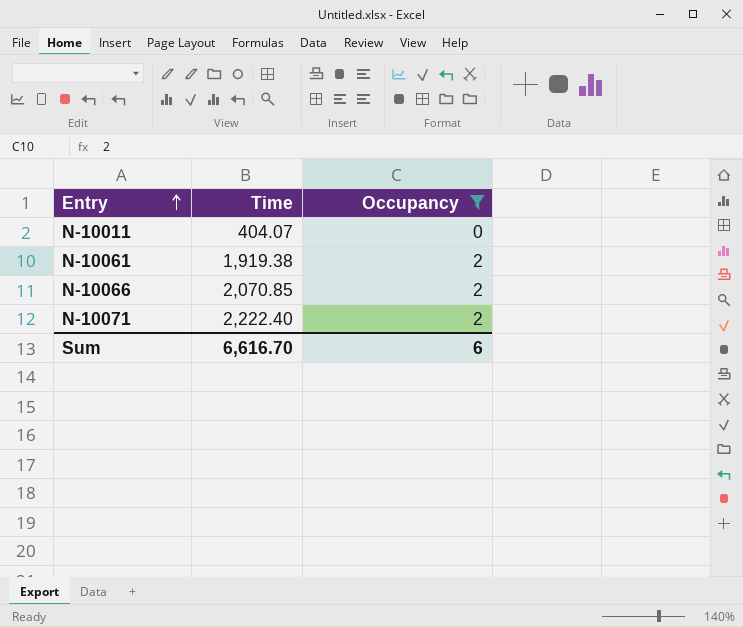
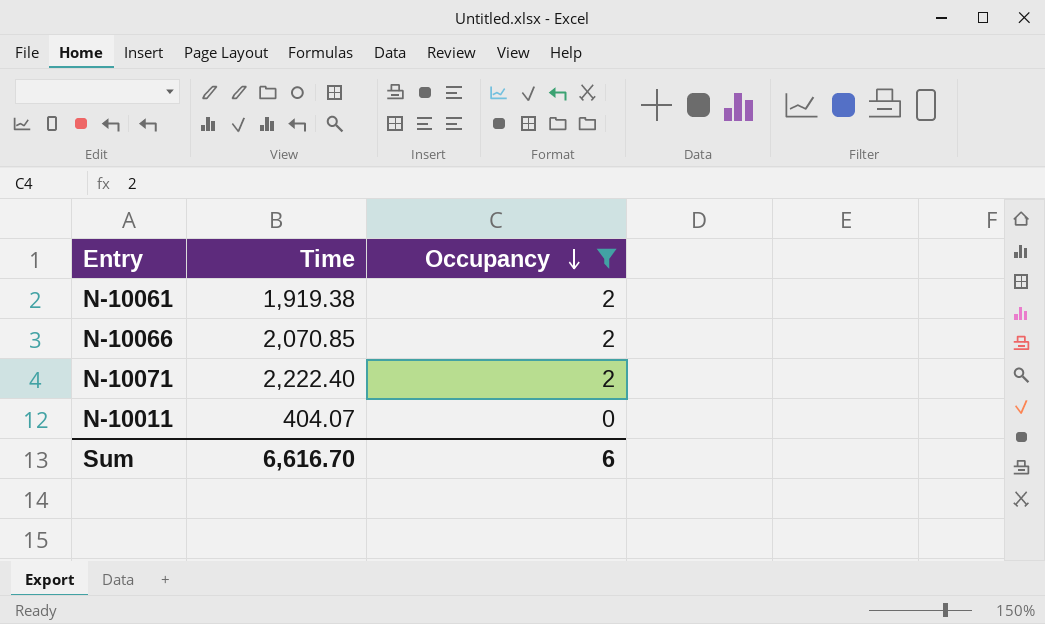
row order: Entry ascending -> Occupancy descending

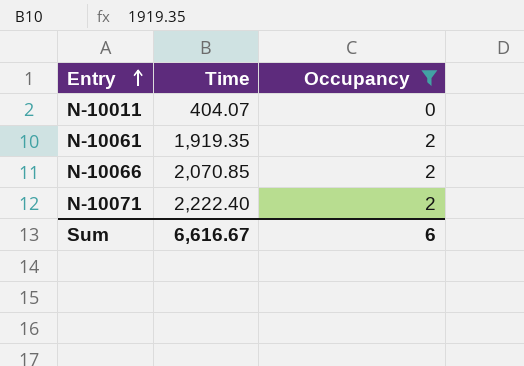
row order: Occupancy descending -> Entry ascending
N-10061 | Time: 1,919.38 -> 1,919.35
Sum | Time: 6,616.70 -> 6,616.67

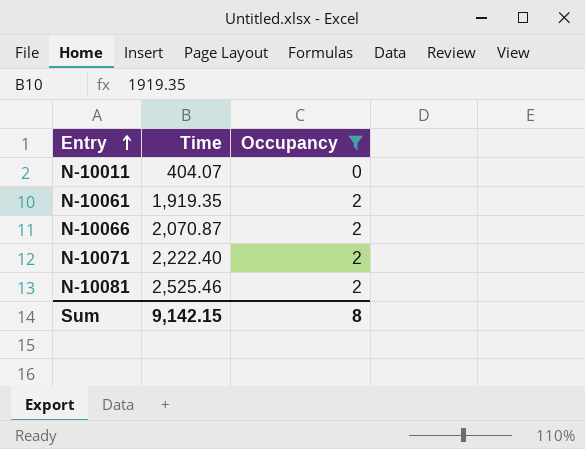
N-10066 | Time: 2,070.85 -> 2,070.87
row N-10081: none -> 2,525.46 | 2
Sum | Time: 6,616.67 -> 9,142.15
Sum | Occupancy: 6 -> 8

